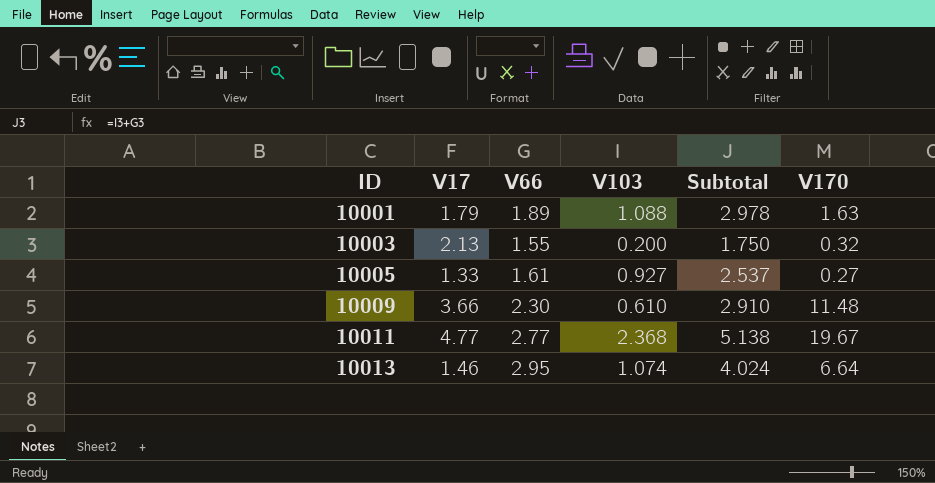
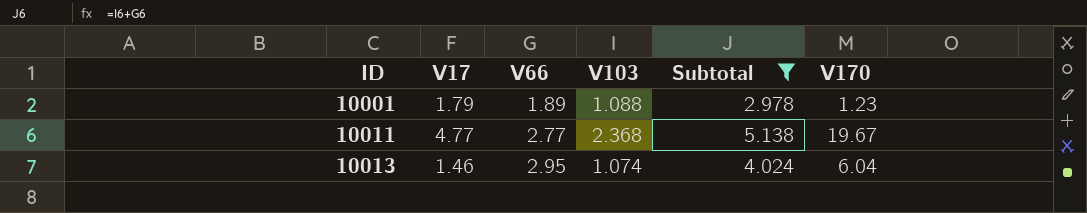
filter: none -> Subtotal >= 2.978
10001 | V170: 1.63 -> 1.23
10013 | V170: 6.64 -> 6.04

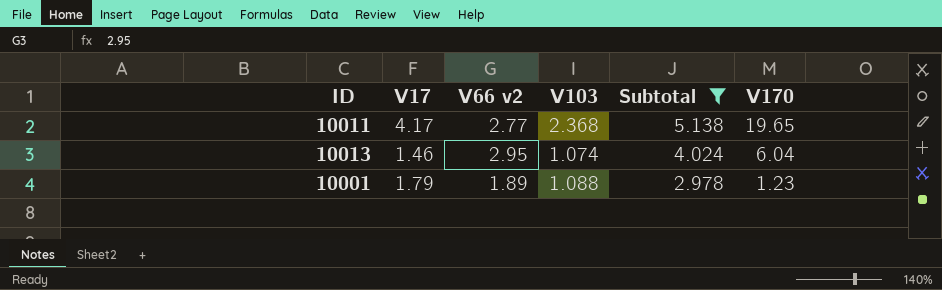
row order: ID ascending -> Subtotal descending
column name: V66 -> V66 v2
10011 | V17: 4.77 -> 4.17
10011 | V170: 19.67 -> 19.65

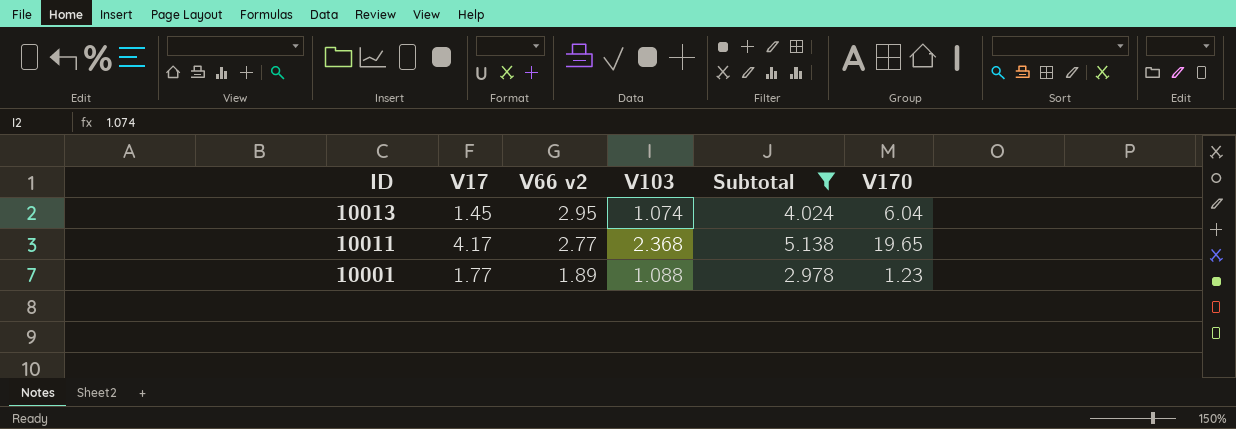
row order: Subtotal descending -> ID descending
10013 | V17: 1.46 -> 1.45
10001 | V17: 1.79 -> 1.77

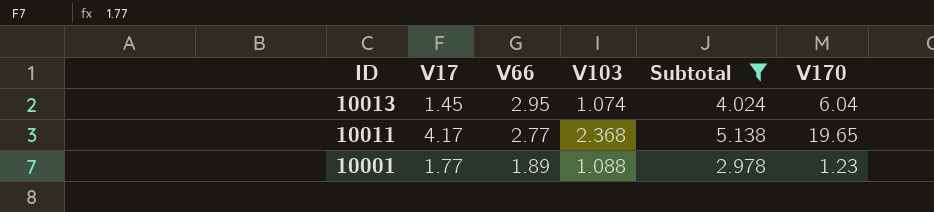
column name: V66 v2 -> V66

